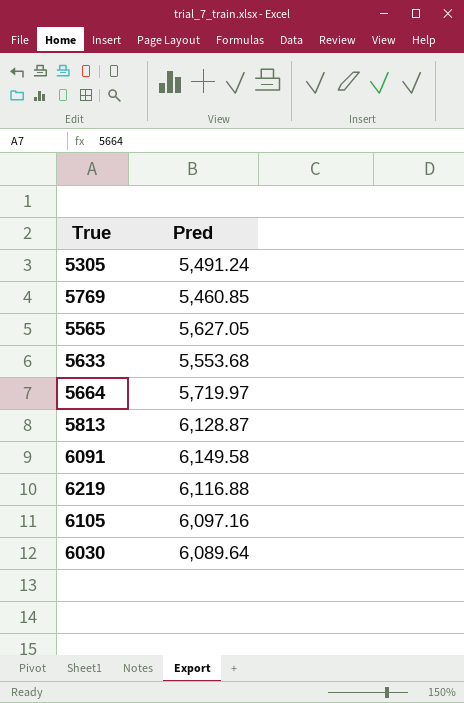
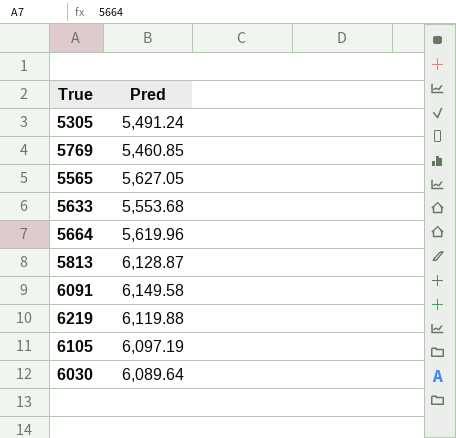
5664 | Pred: 5,719.97 -> 5,619.96
6219 | Pred: 6,116.88 -> 6,119.88
6105 | Pred: 6,097.16 -> 6,097.19

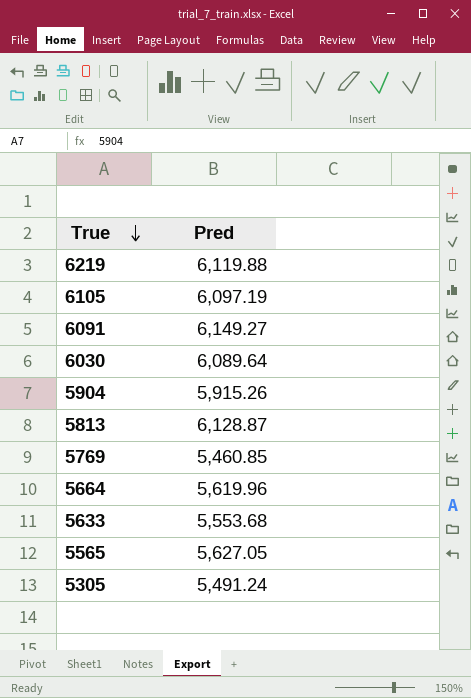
row order: none -> True descending
6091 | Pred: 6,149.58 -> 6,149.27
row 5904: none -> 5,915.26

